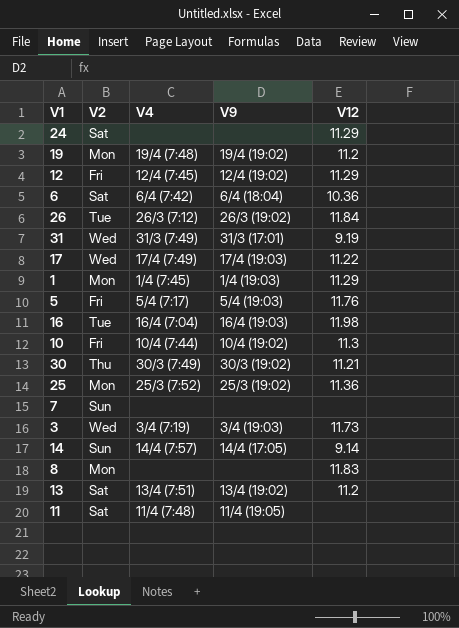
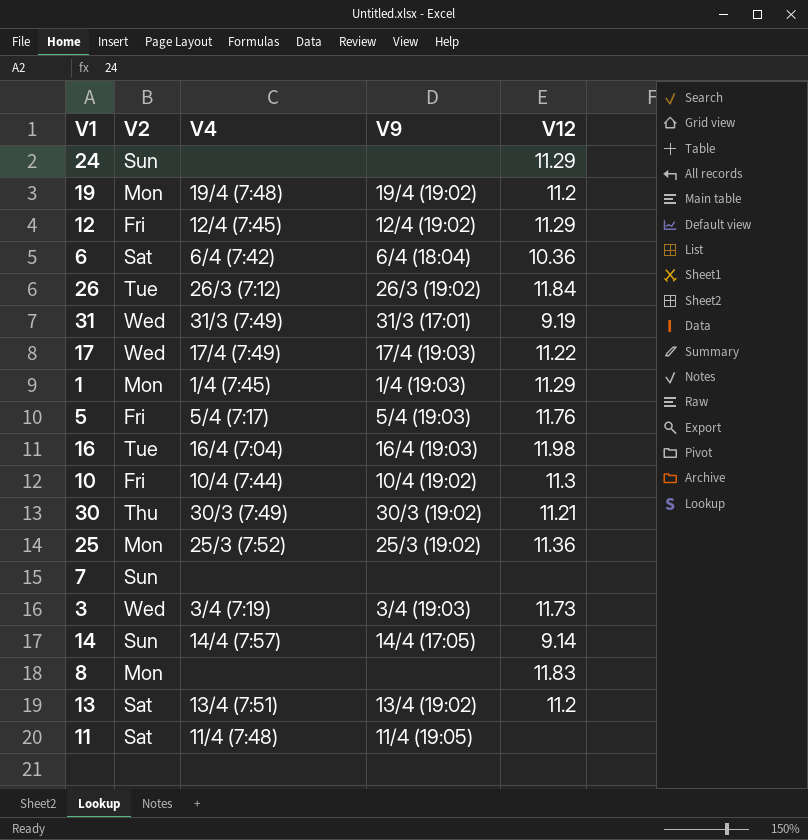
24 | V2: Sat -> Sun

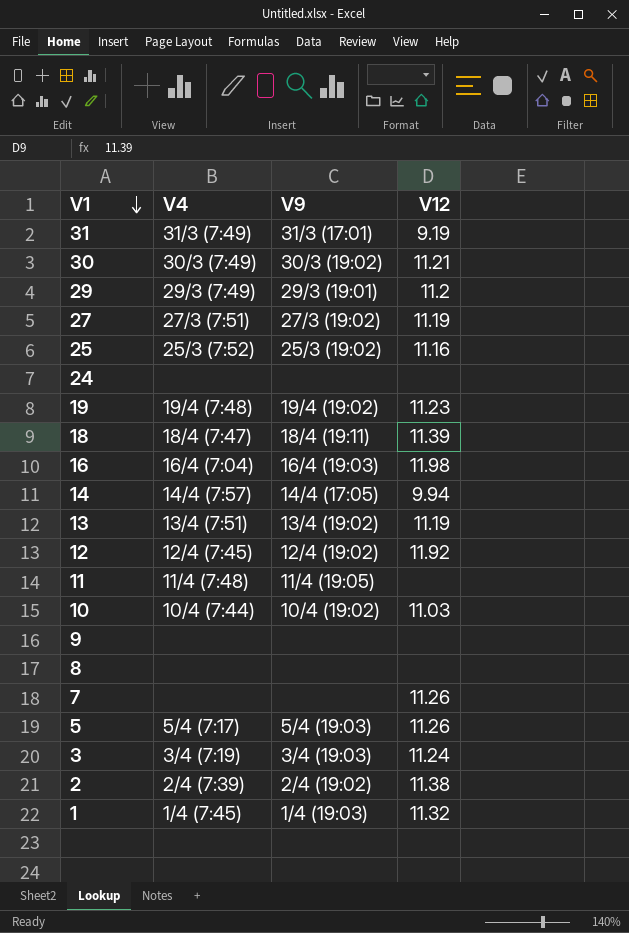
row order: none -> V1 descending
column V2 | position: 2 -> none
row 6: Sat | 6/4 (7:42) | 6/4 (18:04) | 10.36 -> none
row 26: Tue | 26/3 (7:12) | 26/3 (19:02) | 11.84 -> none
row 17: Wed | 17/4 (7:49) | 17/4 (19:03) | 11.22 -> none
row 29: none -> 29/3 (7:49) | 29/3 (19:01) | 11.2
row 27: none -> 27/3 (7:51) | 27/3 (19:02) | 11.19
25 | V12: 11.36 -> 11.16
24 | V12: 11.29 -> none
19 | V12: 11.2 -> 11.23
row 18: none -> 18/4 (7:47) | 18/4 (19:11) | 11.39
14 | V12: 9.14 -> 9.94
13 | V12: 11.2 -> 11.19
12 | V12: 11.29 -> 11.92
10 | V12: 11.3 -> 11.03
row 9: none -> none | none | none
8 | V12: 11.83 -> none
7 | V12: none -> 11.26
5 | V12: 11.76 -> 11.26
3 | V12: 11.73 -> 11.24
row 2: none -> 2/4 (7:39) | 2/4 (19:02) | 11.38
1 | V12: 11.29 -> 11.32

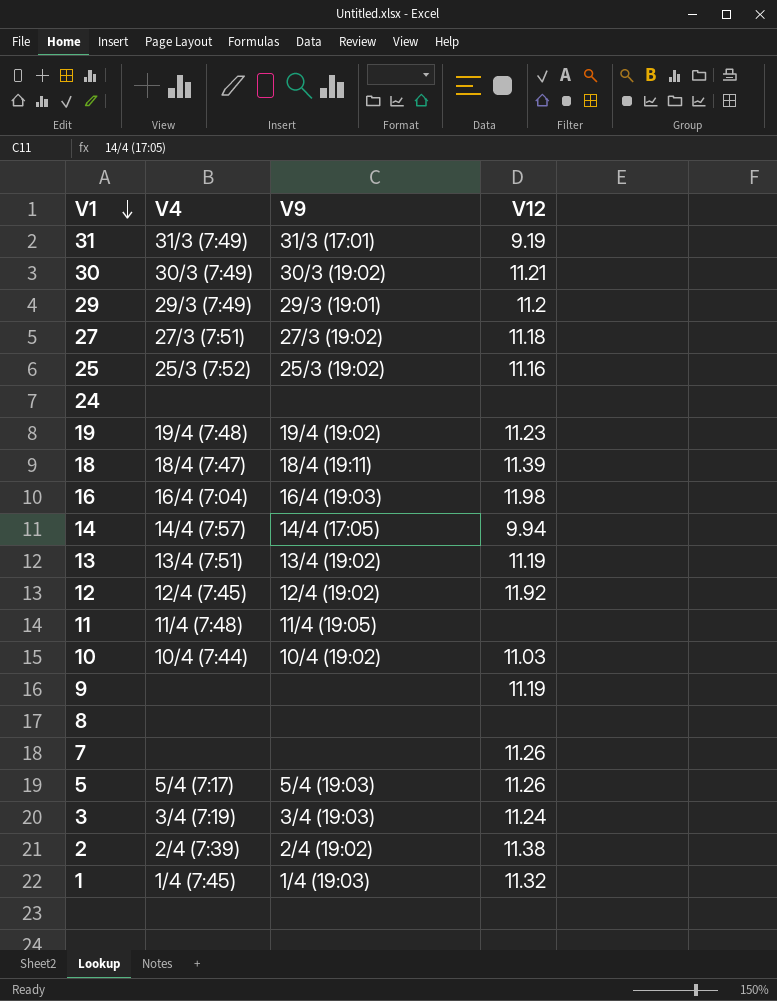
27 | V12: 11.19 -> 11.18
9 | V12: none -> 11.19

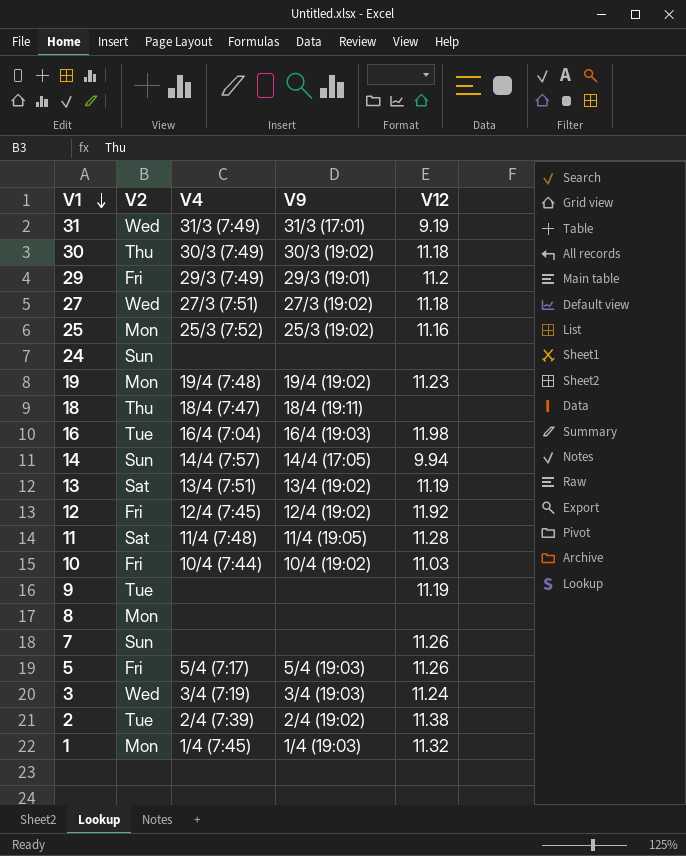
column V2 | position: none -> 2
30 | V12: 11.21 -> 11.18
18 | V12: 11.39 -> none
11 | V12: none -> 11.28

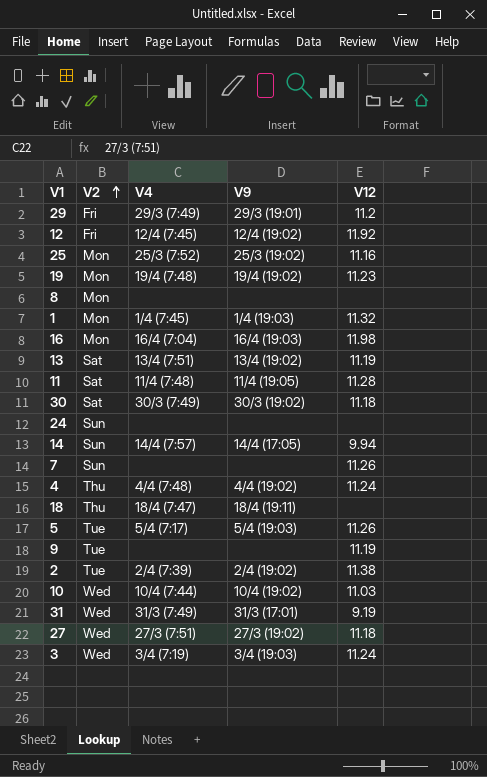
row order: V1 descending -> V2 ascending
16 | V2: Tue -> Mon
30 | V2: Thu -> Sat
row 4: none -> Thu | 4/4 (7:48) | 4/4 (19:02) | 11.24
5 | V2: Fri -> Tue
10 | V2: Fri -> Wed

